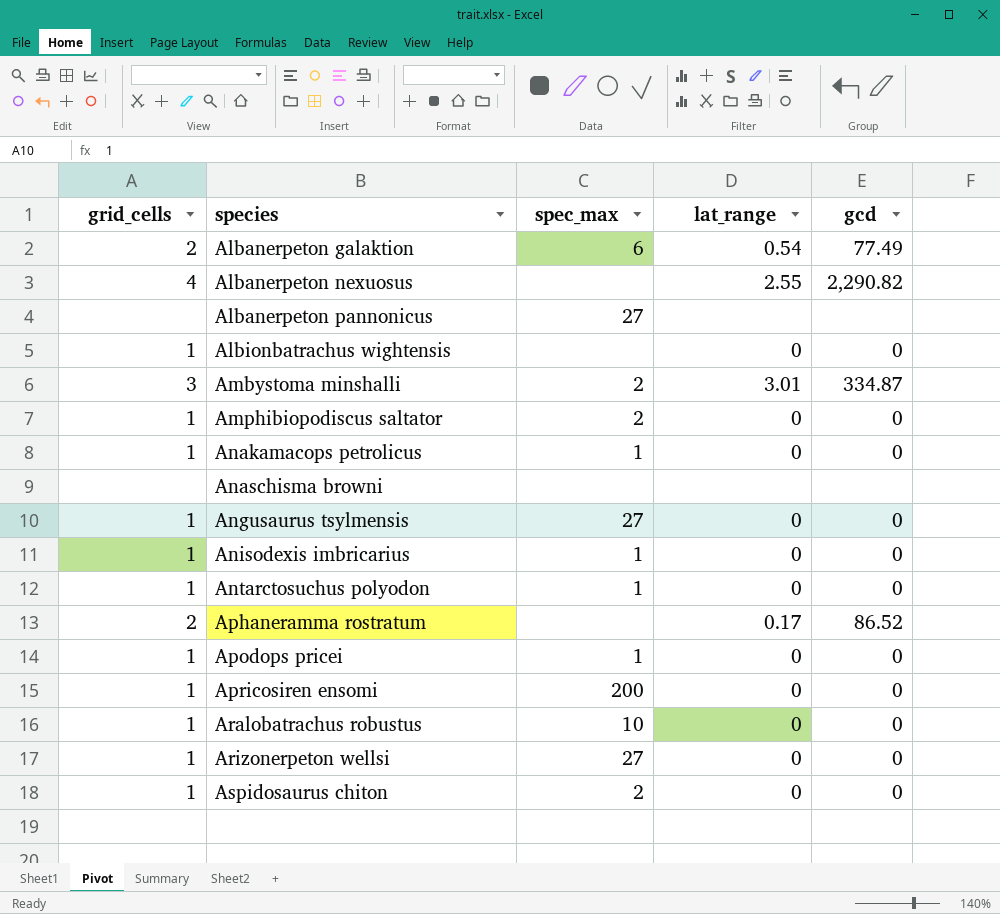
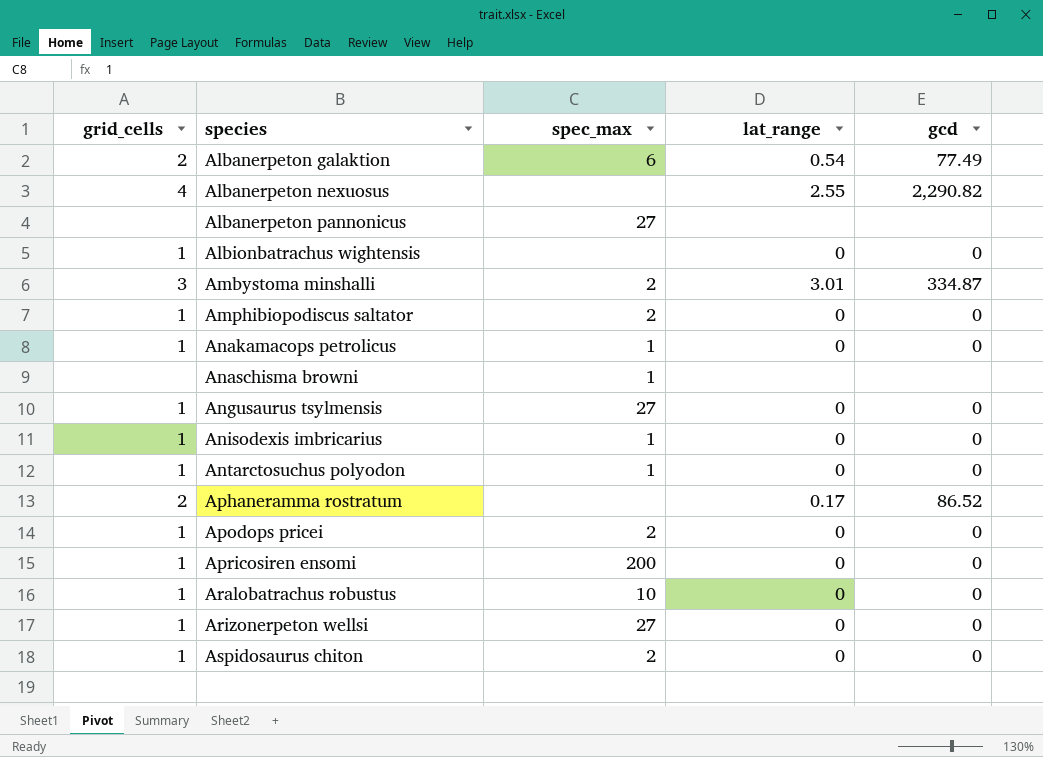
Anaschisma browni | spec_max: none -> 1
Apodops pricei | spec_max: 1 -> 2

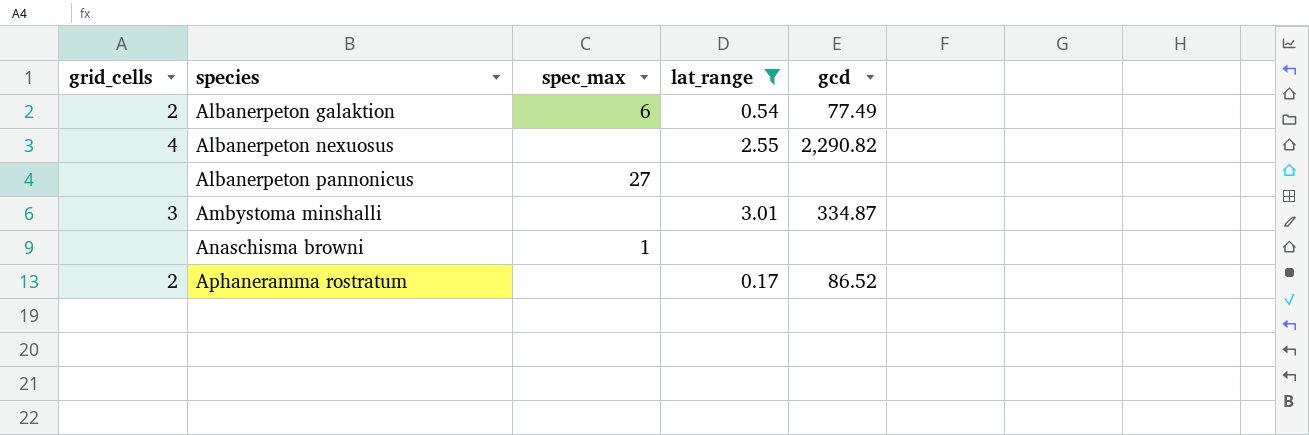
filter: none -> lat_range != 0
Ambystoma minshalli | spec_max: 2 -> none

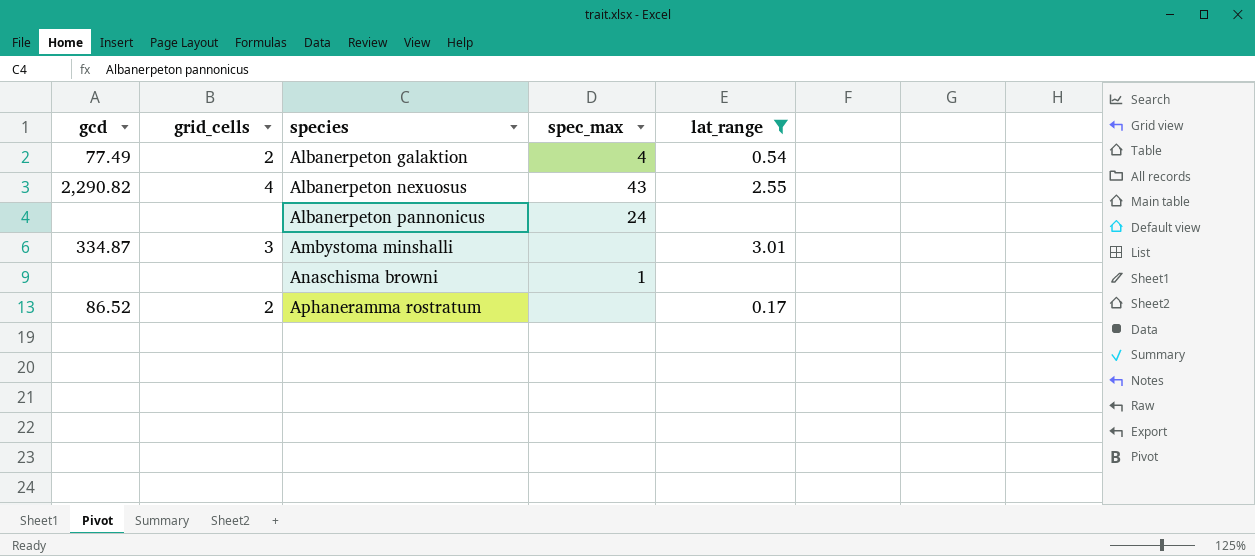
column gcd | position: 5 -> 1
Albanerpeton galaktion | spec_max: 6 -> 4
Albanerpeton nexuosus | spec_max: none -> 43
Albanerpeton pannonicus | spec_max: 27 -> 24

